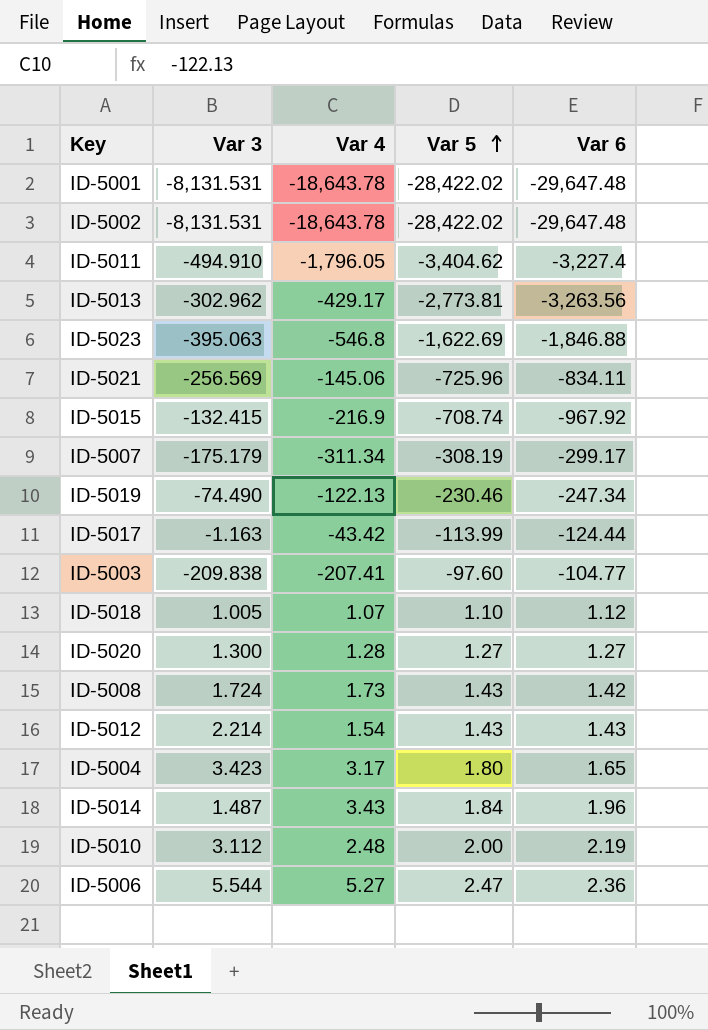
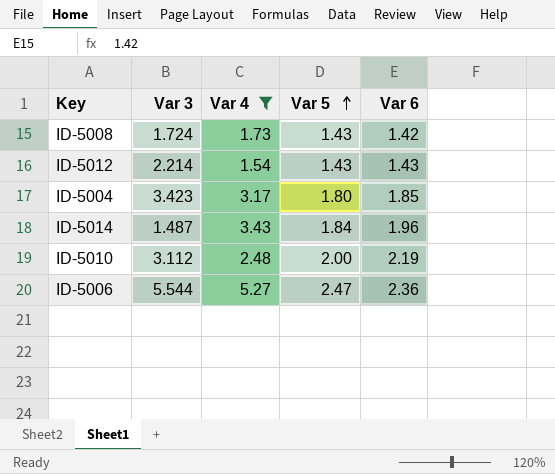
filter: none -> Var 4 >= 1.54
ID-5004 | Var 6: 1.65 -> 1.85

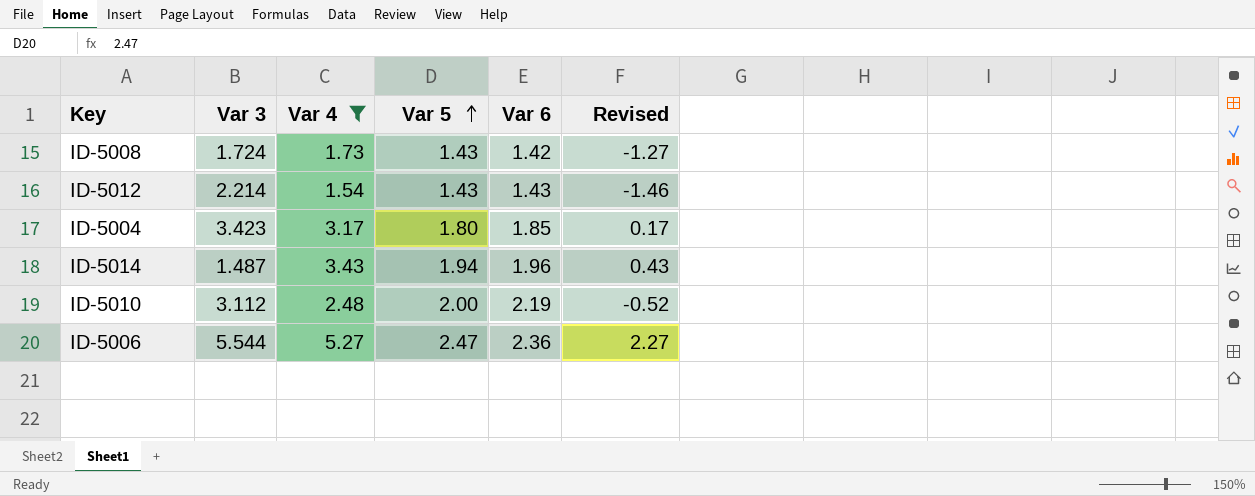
column Revised | formula: none -> [Var 4] - 3
ID-5014 | Var 5: 1.84 -> 1.94

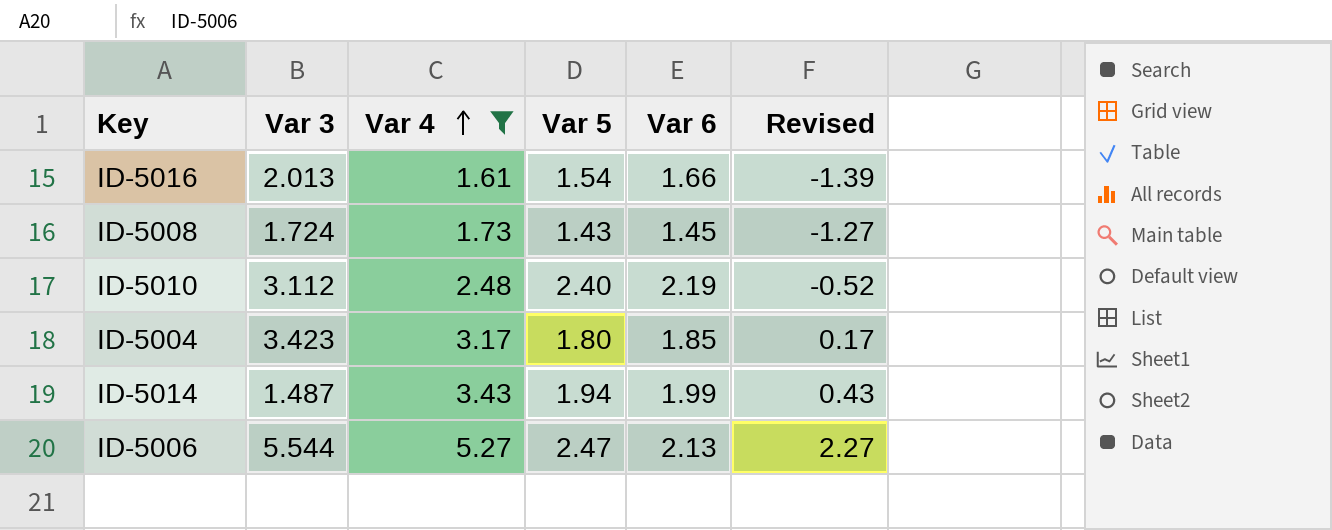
row order: Var 5 ascending -> Var 4 ascending
row ID-5012: 2.214 | 1.54 | 1.43 | 1.43 | -1.46 -> none
row ID-5016: none -> 2.013 | 1.61 | 1.54 | 1.66 | -1.39
ID-5008 | Var 6: 1.42 -> 1.45
ID-5010 | Var 5: 2.00 -> 2.40
ID-5014 | Var 6: 1.96 -> 1.99
ID-5006 | Var 6: 2.36 -> 2.13

